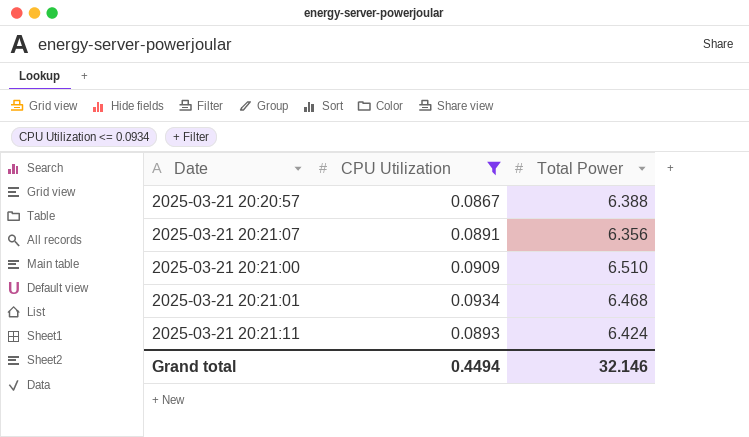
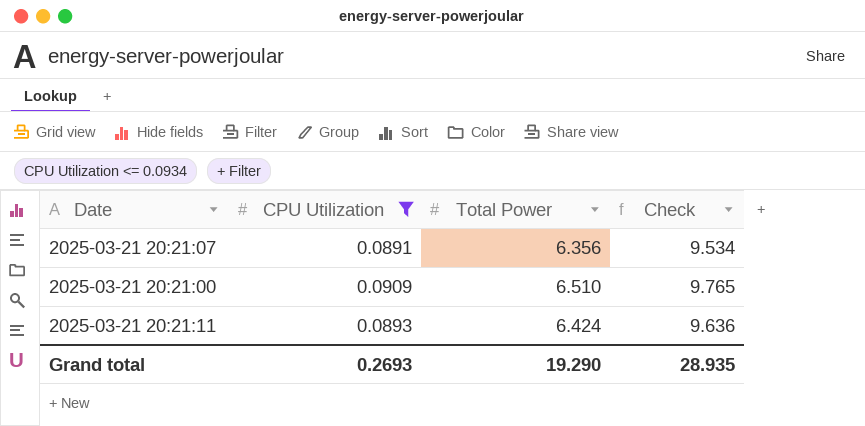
column Check | formula: none -> [Total Power] * 1.5
row 2025-03-21 20:20:57: 0.0867 | 6.388 -> none
row 2025-03-21 20:21:01: 0.0934 | 6.468 -> none
Grand total | CPU Utilization: 0.4494 -> 0.2693
Grand total | Total Power: 32.146 -> 19.290

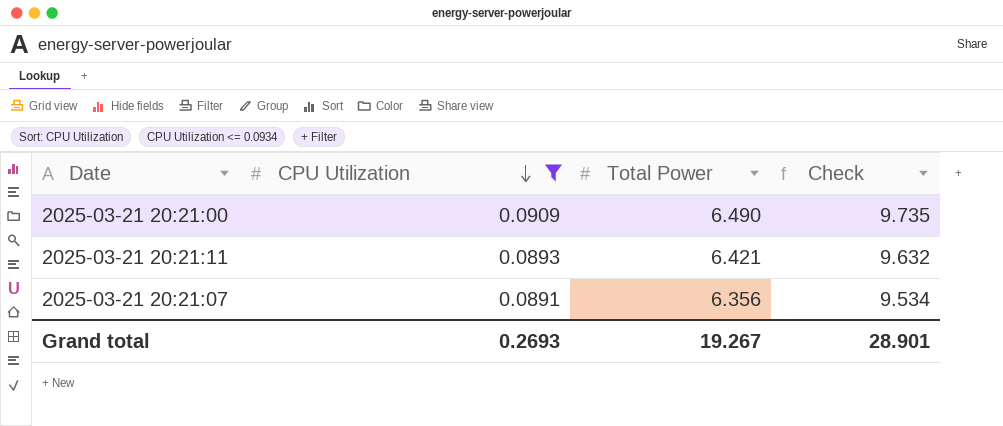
row order: none -> CPU Utilization descending
2025-03-21 20:21:00 | Total Power: 6.510 -> 6.490
2025-03-21 20:21:00 | Check: 9.765 -> 9.735
2025-03-21 20:21:11 | Total Power: 6.424 -> 6.421
2025-03-21 20:21:11 | Check: 9.636 -> 9.632
Grand total | Total Power: 19.290 -> 19.267
Grand total | Check: 28.935 -> 28.901

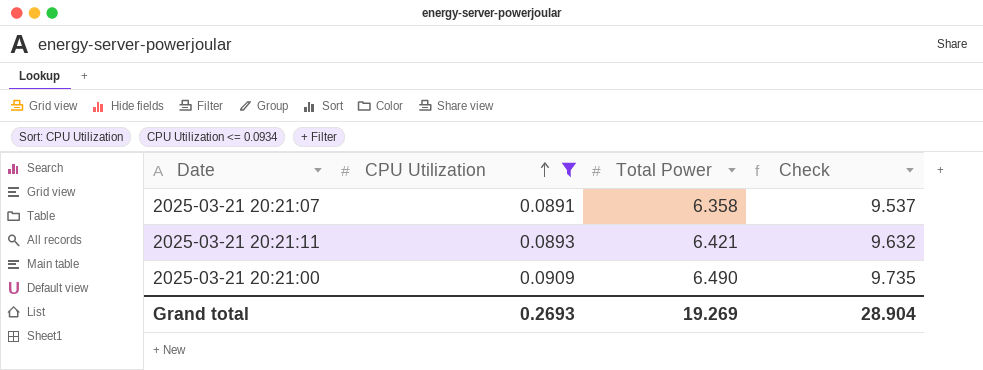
row order: CPU Utilization descending -> CPU Utilization ascending
2025-03-21 20:21:07 | Total Power: 6.356 -> 6.358
2025-03-21 20:21:07 | Check: 9.534 -> 9.537
Grand total | Total Power: 19.267 -> 19.269
Grand total | Check: 28.901 -> 28.904

